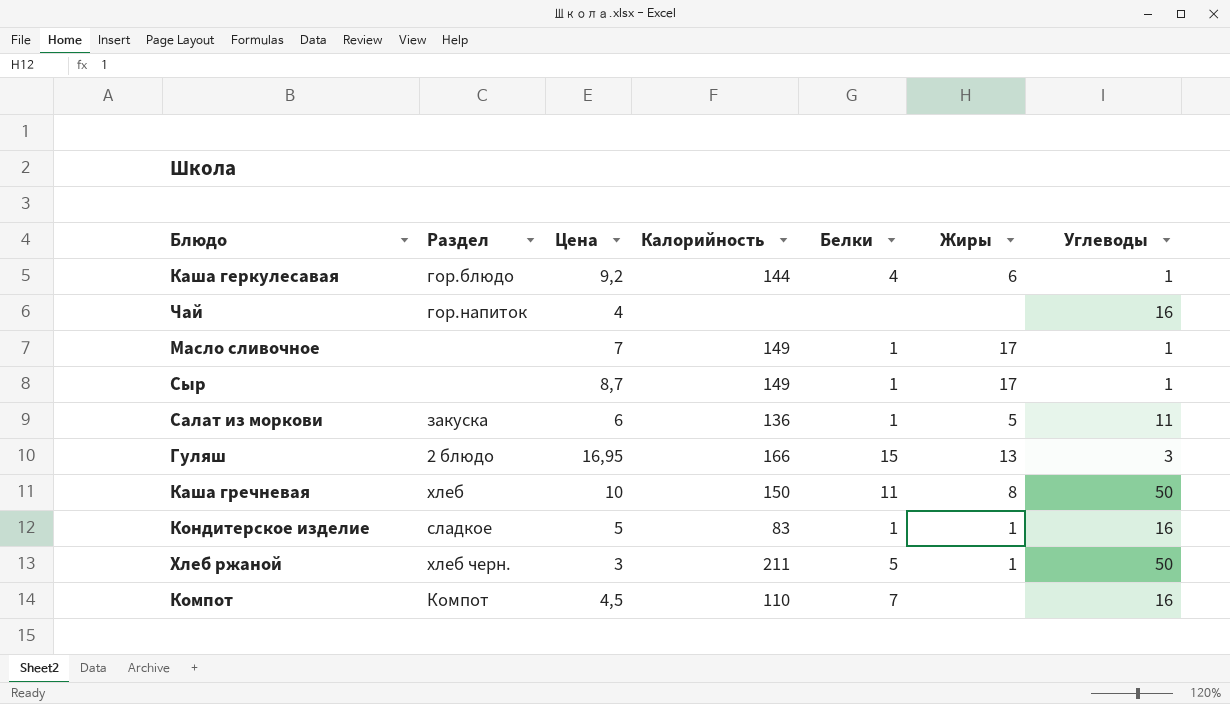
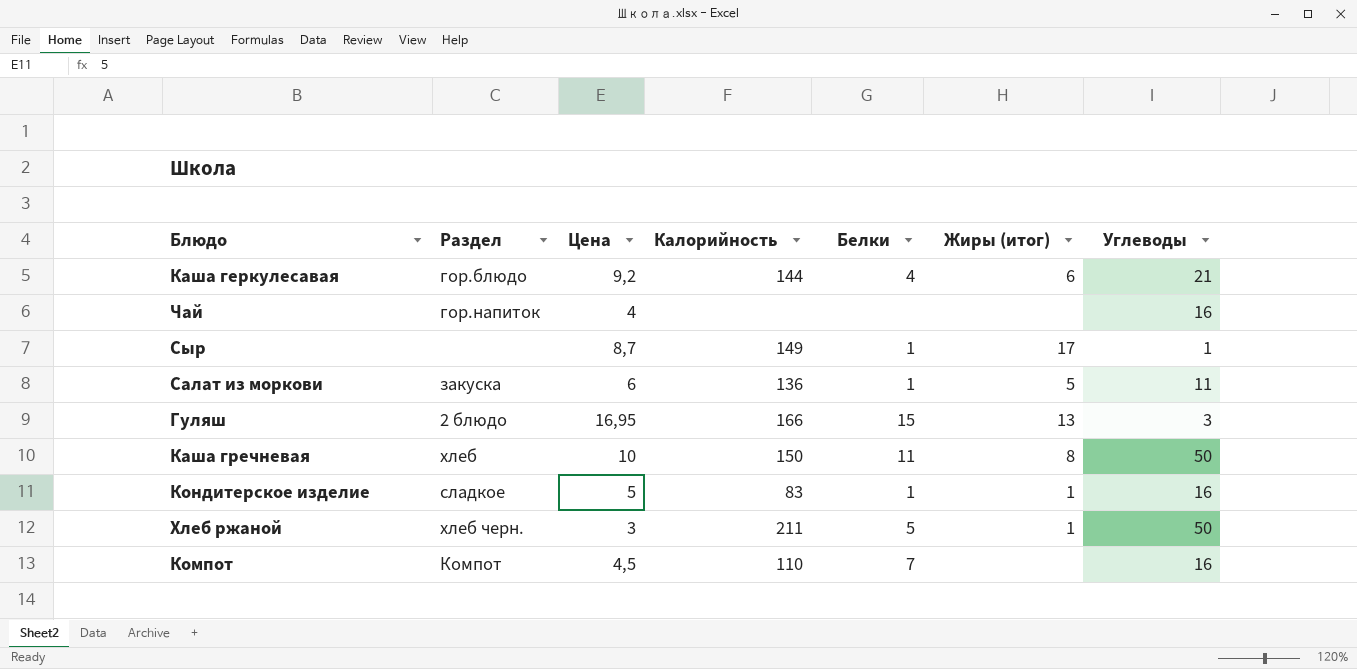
column name: Жиры -> Жиры (итог)
row Масло сливочное: none | 7 | 149 | 1 | 17 | 1 -> none
Каша геркулесавая | Углеводы: 1 -> 21

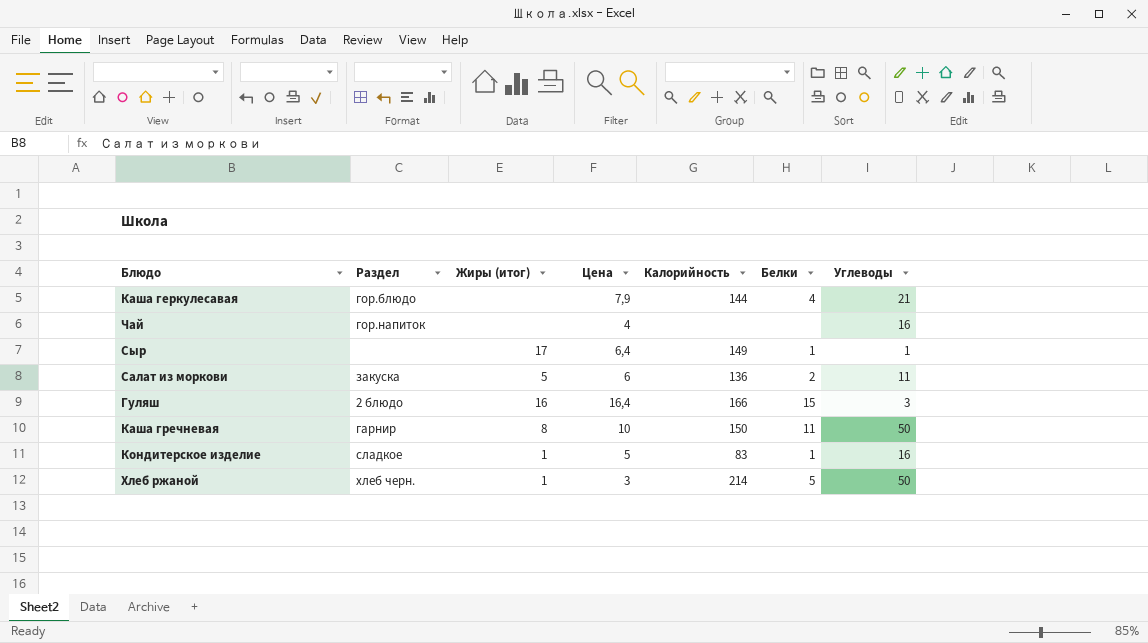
column Жиры (итог) | position: 6 -> 3
row Компот: Компот | 4,5 | 110 | 7 | none | 16 -> none
Каша геркулесавая | Жиры (итог): 6 -> none
Каша геркулесавая | Цена: 9,2 -> 7,9
Сыр | Цена: 8,7 -> 6,4
Салат из моркови | Белки: 1 -> 2
Гуляш | Жиры (итог): 13 -> 16
Гуляш | Цена: 16,95 -> 16,4
Каша гречневая | Раздел: хлеб -> гарнир
Хлеб ржаной | Калорийность: 211 -> 214

